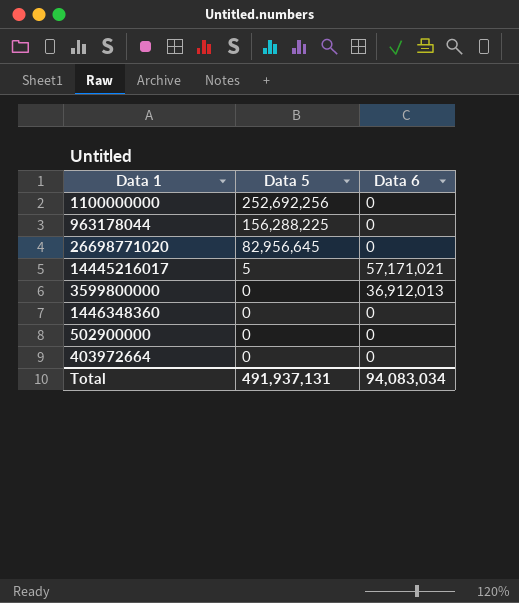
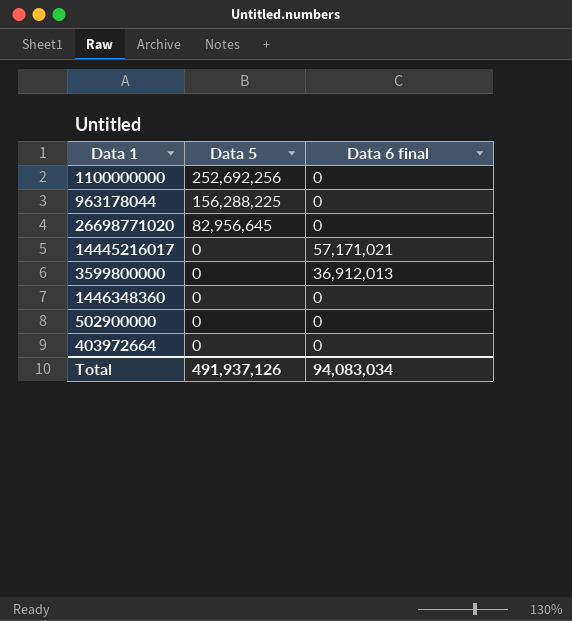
column name: Data 6 -> Data 6 final
14445216017 | Data 5: 5 -> 0
Total | Data 5: 491,937,131 -> 491,937,126

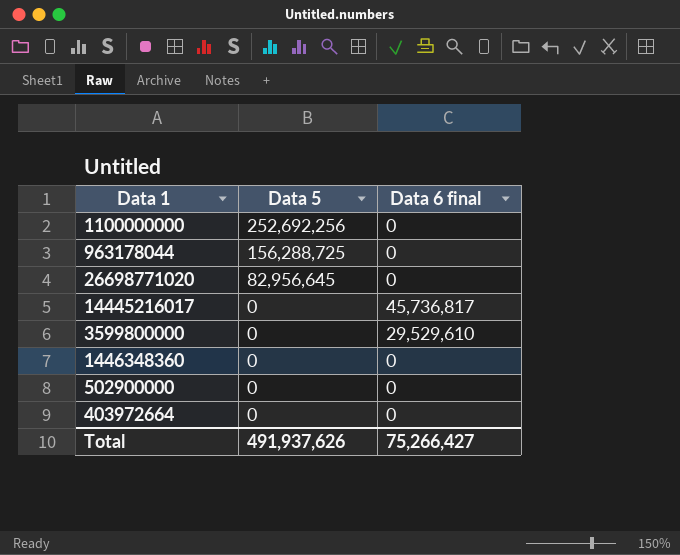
963178044 | Data 5: 156,288,225 -> 156,288,725
14445216017 | Data 6 final: 57,171,021 -> 45,736,817
3599800000 | Data 6 final: 36,912,013 -> 29,529,610
Total | Data 5: 491,937,126 -> 491,937,626
Total | Data 6 final: 94,083,034 -> 75,266,427

